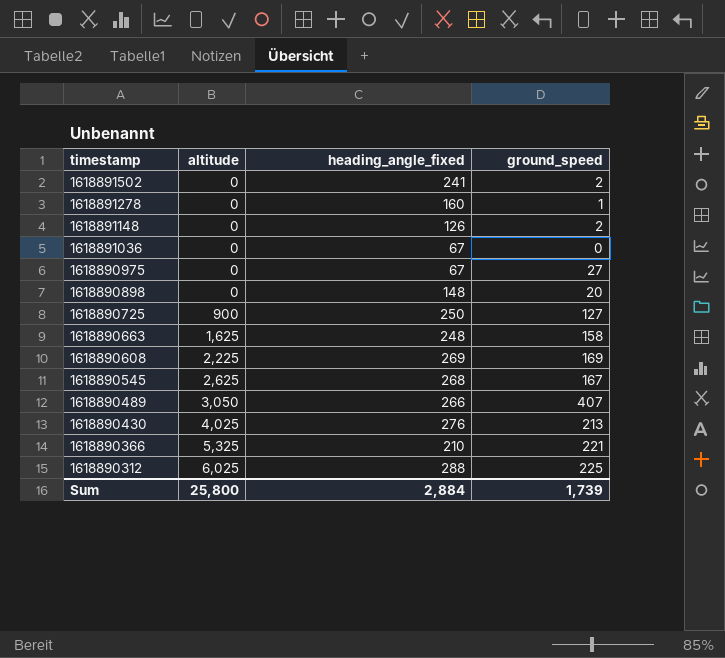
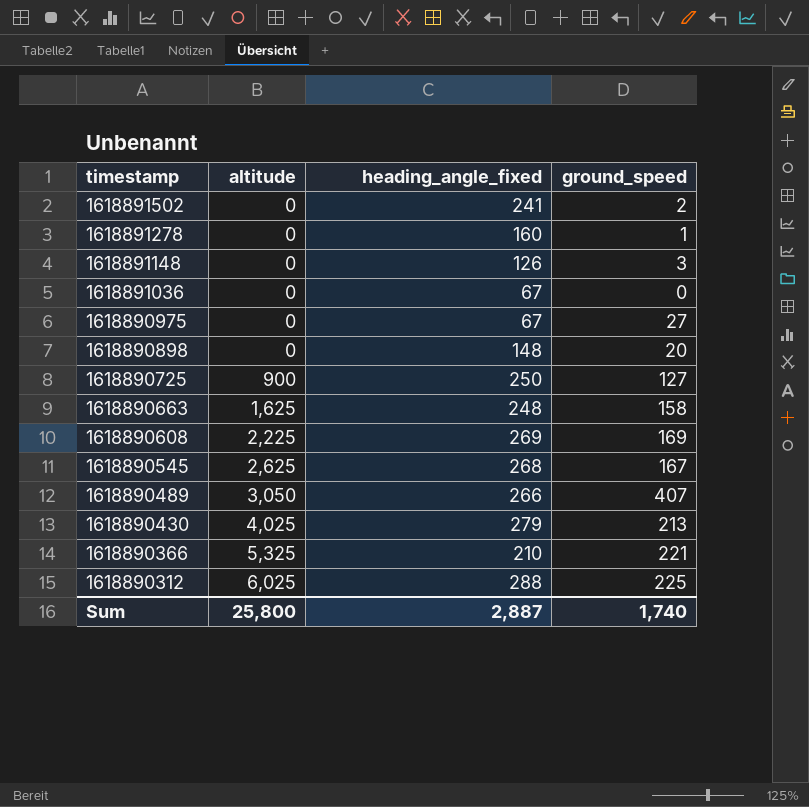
1618891148 | ground_speed: 2 -> 3
1618890430 | heading_angle_fixed: 276 -> 279
Sum | heading_angle_fixed: 2,884 -> 2,887
Sum | ground_speed: 1,739 -> 1,740

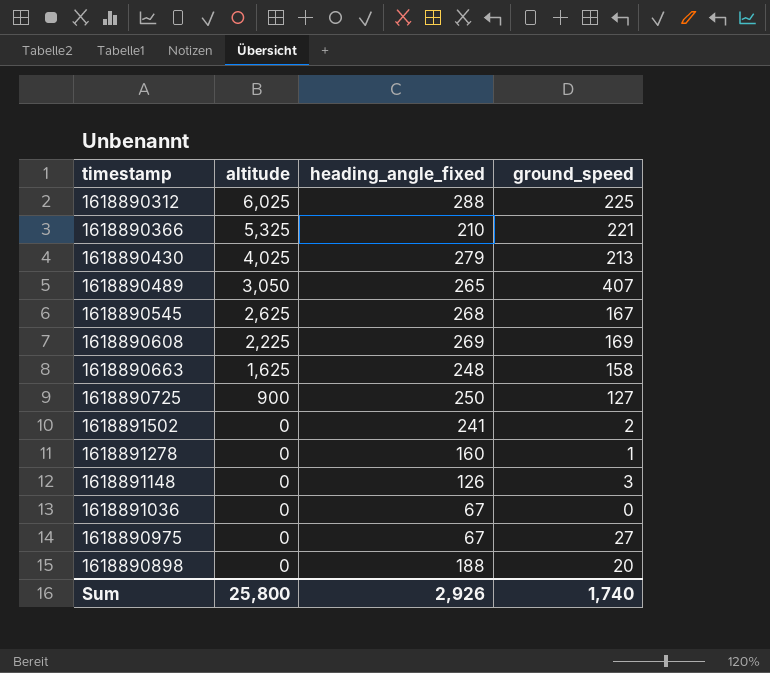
row order: timestamp descending -> altitude descending
1618890489 | heading_angle_fixed: 266 -> 265
1618890898 | heading_angle_fixed: 148 -> 188
Sum | heading_angle_fixed: 2,887 -> 2,926

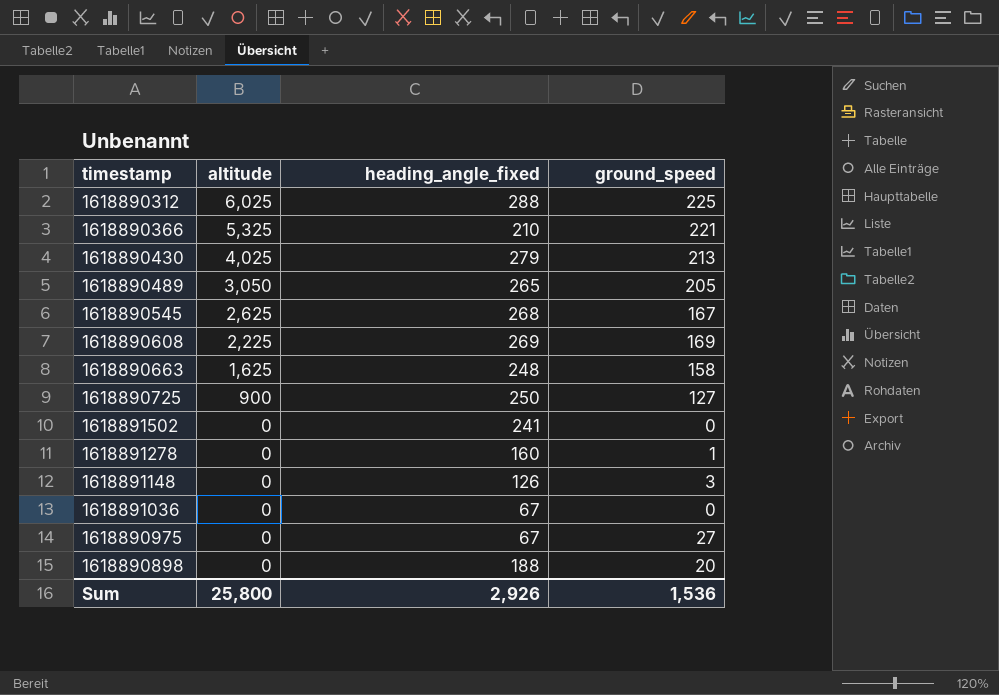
1618890489 | ground_speed: 407 -> 205
1618891502 | ground_speed: 2 -> 0
Sum | ground_speed: 1,740 -> 1,536

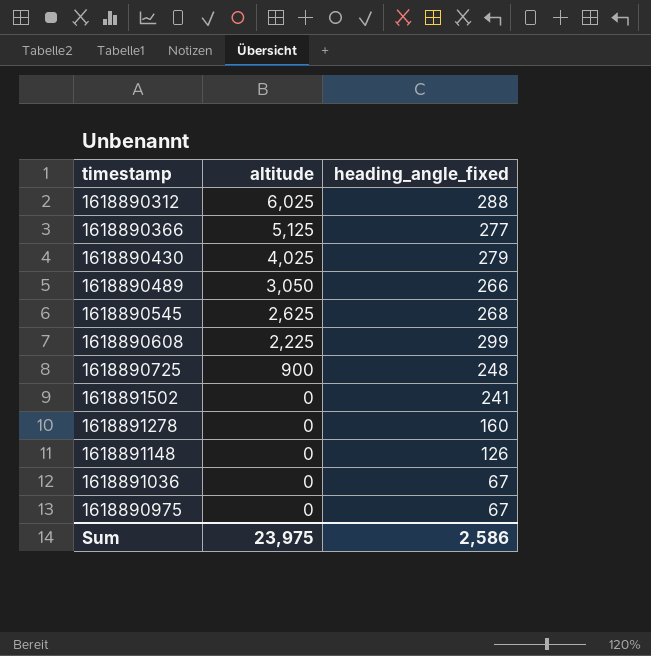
column ground_speed | position: 4 -> none
row 1618890663: 1,625 | 248 | 158 -> none
row 1618890898: 0 | 188 | 20 -> none
1618890366 | altitude: 5,325 -> 5,125
1618890366 | heading_angle_fixed: 210 -> 277
1618890489 | heading_angle_fixed: 265 -> 266
1618890608 | heading_angle_fixed: 269 -> 299
1618890725 | heading_angle_fixed: 250 -> 248
Sum | altitude: 25,800 -> 23,975
Sum | heading_angle_fixed: 2,926 -> 2,586

